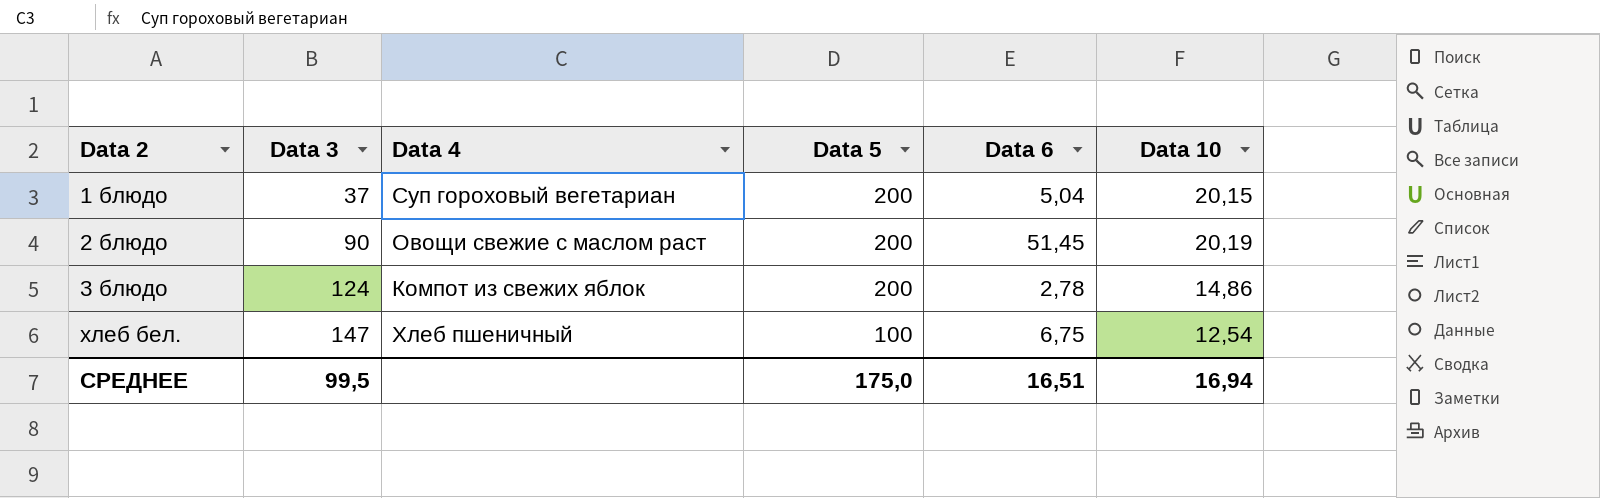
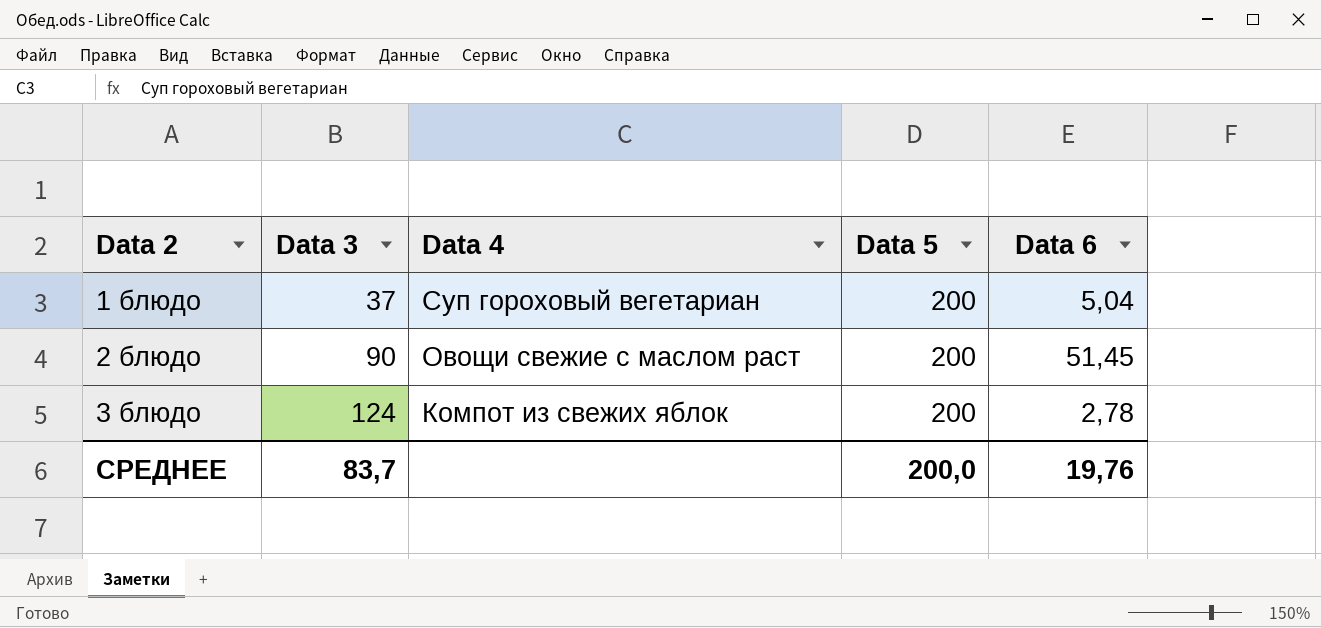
column Data 10 | position: 6 -> none
row хлеб бел.: 147 | Хлеб пшеничный | 100 | 6,75 | 12,54 -> none
СРЕДНЕЕ | Data 3: 99,5 -> 83,7
СРЕДНЕЕ | Data 5: 175,0 -> 200,0
СРЕДНЕЕ | Data 6: 16,51 -> 19,76

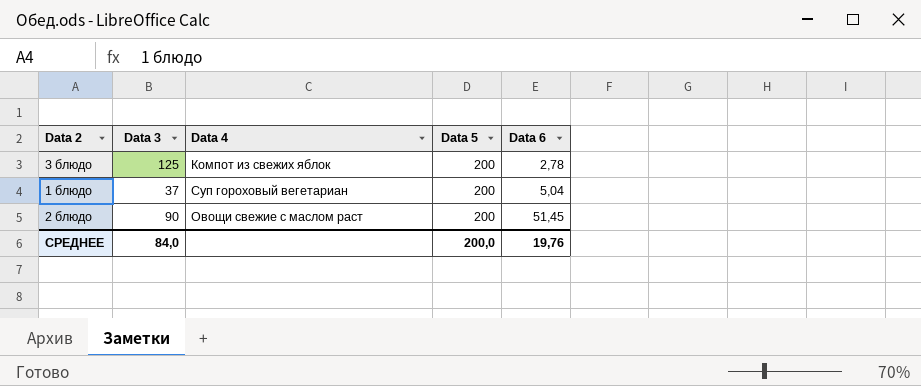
row order: Data 2 ascending -> Data 6 ascending
3 блюдо | Data 3: 124 -> 125
СРЕДНЕЕ | Data 3: 83,7 -> 84,0

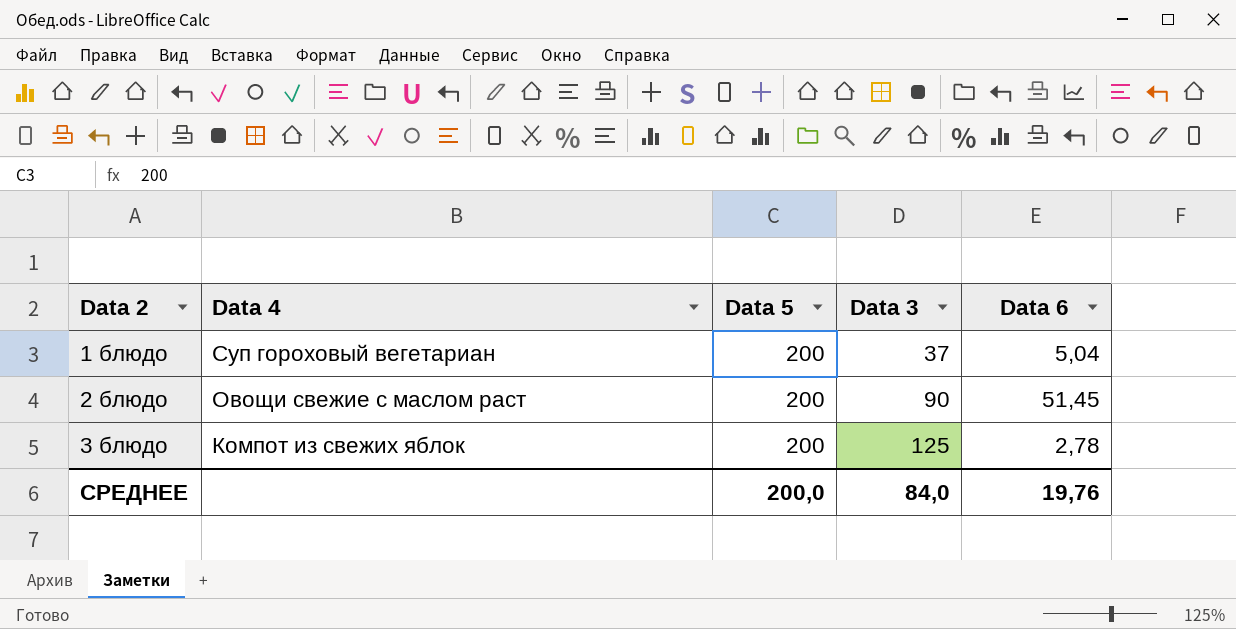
row order: Data 6 ascending -> Data 2 ascending
column Data 3 | position: 2 -> 4

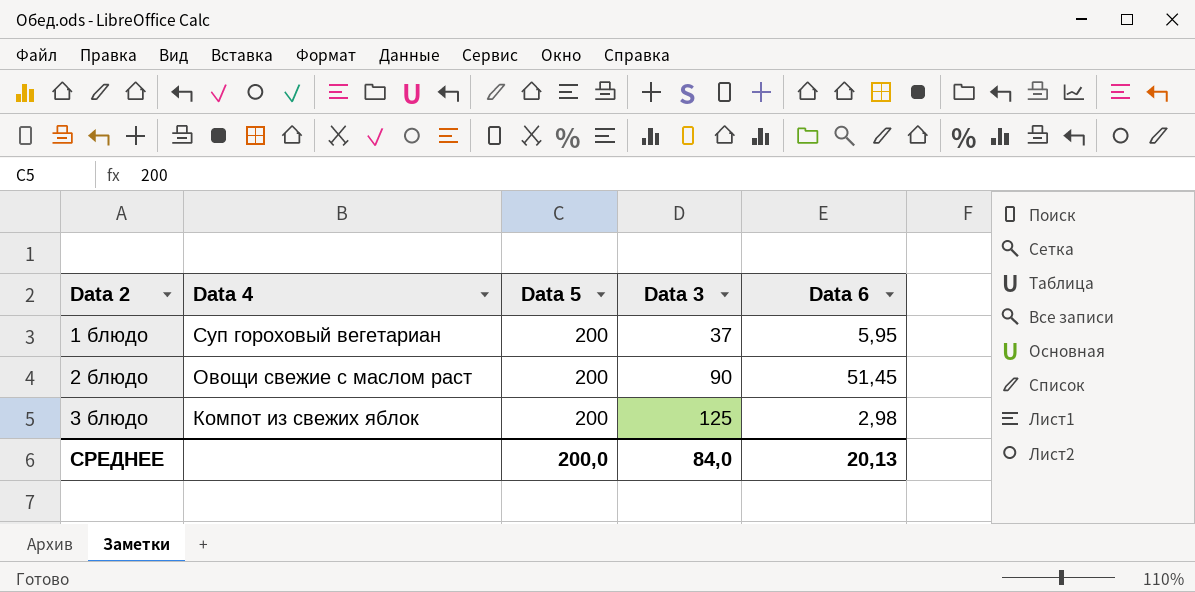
1 блюдо | Data 6: 5,04 -> 5,95
3 блюдо | Data 6: 2,78 -> 2,98
СРЕДНЕЕ | Data 6: 19,76 -> 20,13

